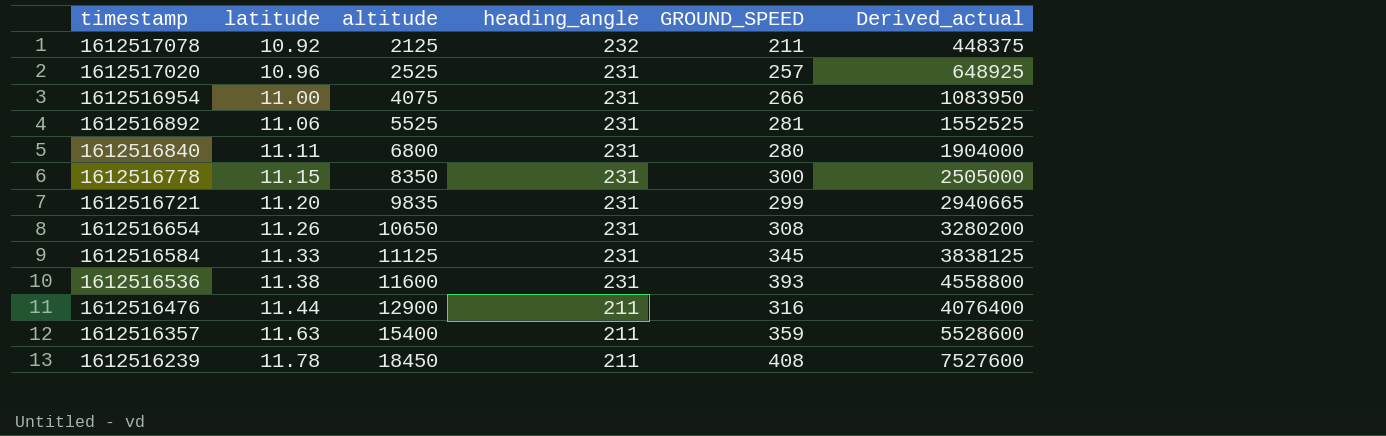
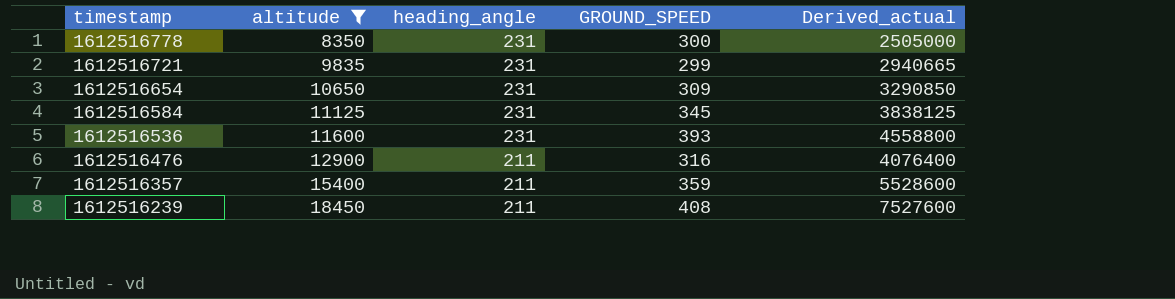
filter: none -> altitude >= 8350
column latitude | position: 2 -> none
1612516654 | GROUND_SPEED: 308 -> 309
1612516654 | Derived_actual: 3280200 -> 3290850

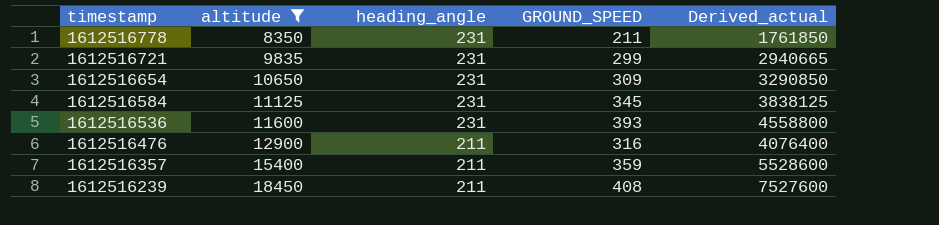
1612516778 | GROUND_SPEED: 300 -> 211
1612516778 | Derived_actual: 2505000 -> 1761850

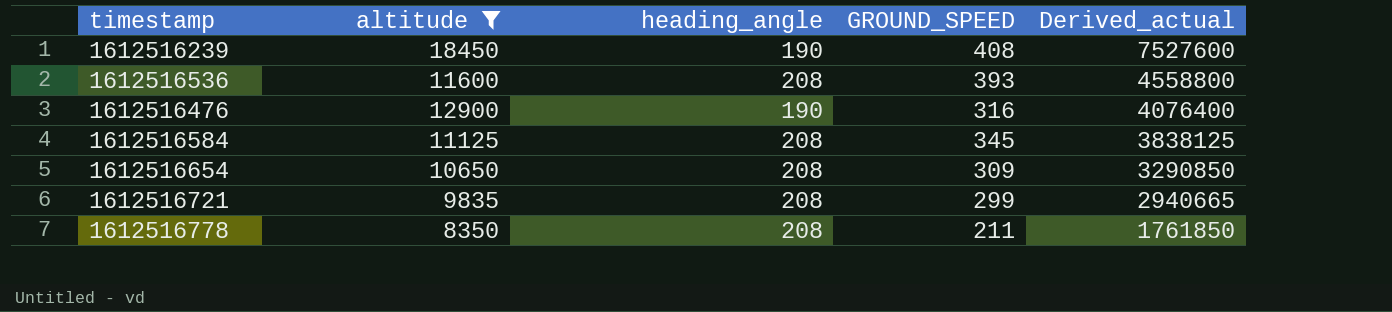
row order: timestamp descending -> Derived_actual descending
row 1612516357: 15400 | 211 | 359 | 5528600 -> none
1612516239 | heading_angle: 211 -> 190
1612516536 | heading_angle: 231 -> 208
1612516476 | heading_angle: 211 -> 190
1612516584 | heading_angle: 231 -> 208
1612516654 | heading_angle: 231 -> 208
1612516721 | heading_angle: 231 -> 208
1612516778 | heading_angle: 231 -> 208

